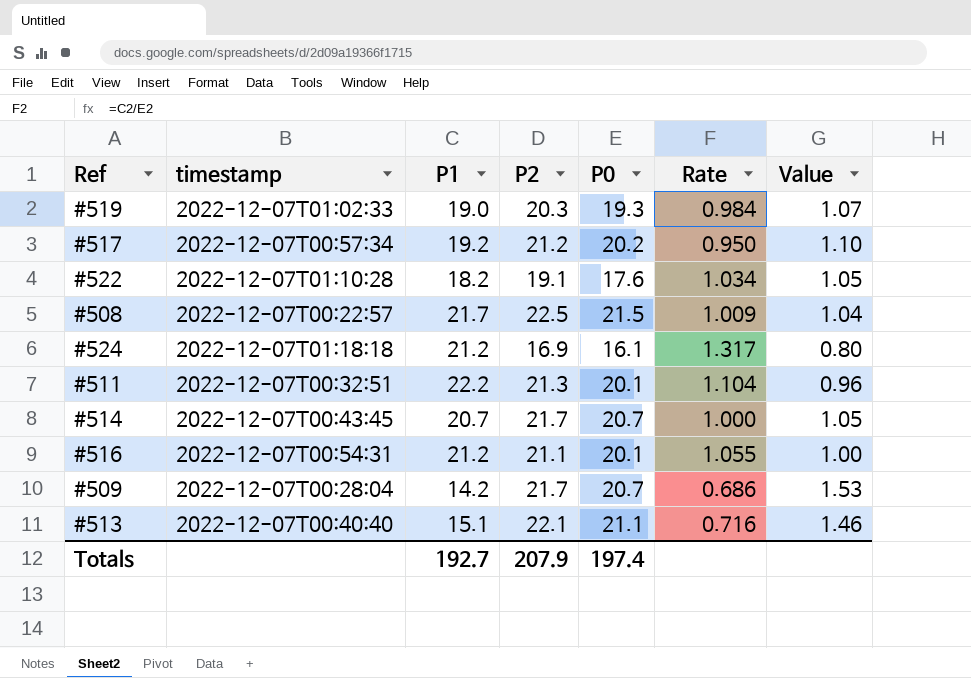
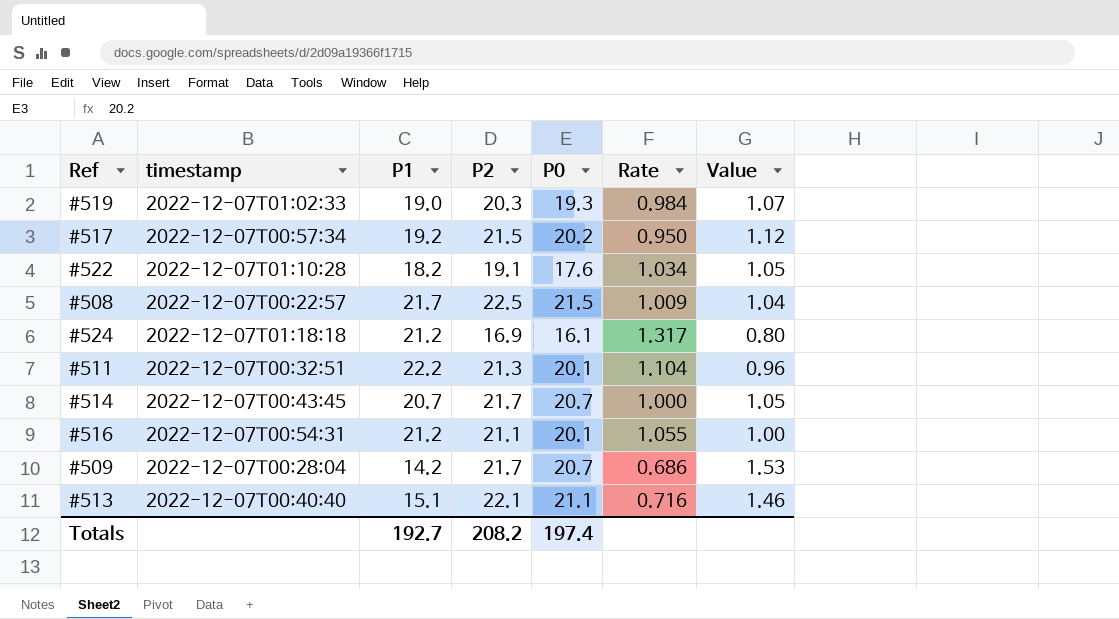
#517 | P2: 21.2 -> 21.5
#517 | Value: 1.10 -> 1.12
Totals | P2: 207.9 -> 208.2

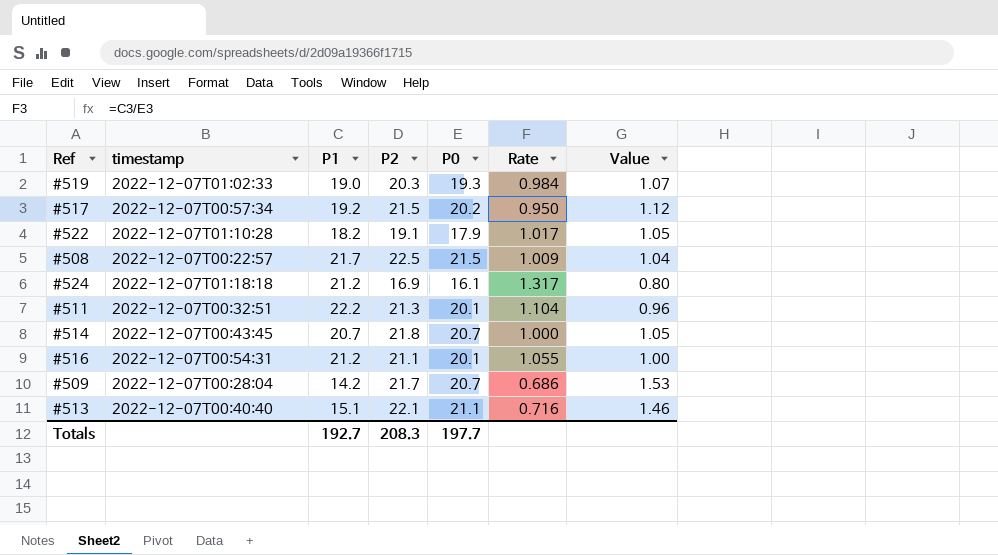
#522 | P0: 17.6 -> 17.9
#522 | Rate: 1.034 -> 1.017
#514 | P2: 21.7 -> 21.8
Totals | P2: 208.2 -> 208.3
Totals | P0: 197.4 -> 197.7

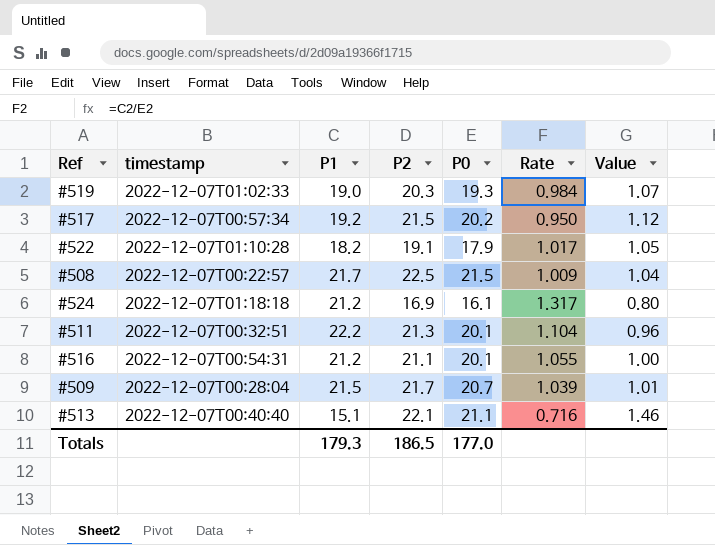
row #514: 2022-12-07T00:43:45 | 20.7 | 21.8 | 20.7 | 1.000 | 1.05 -> none
#509 | P1: 14.2 -> 21.5
#509 | Rate: 0.686 -> 1.039
#509 | Value: 1.53 -> 1.01
Totals | P1: 192.7 -> 179.3
Totals | P2: 208.3 -> 186.5
Totals | P0: 197.7 -> 177.0

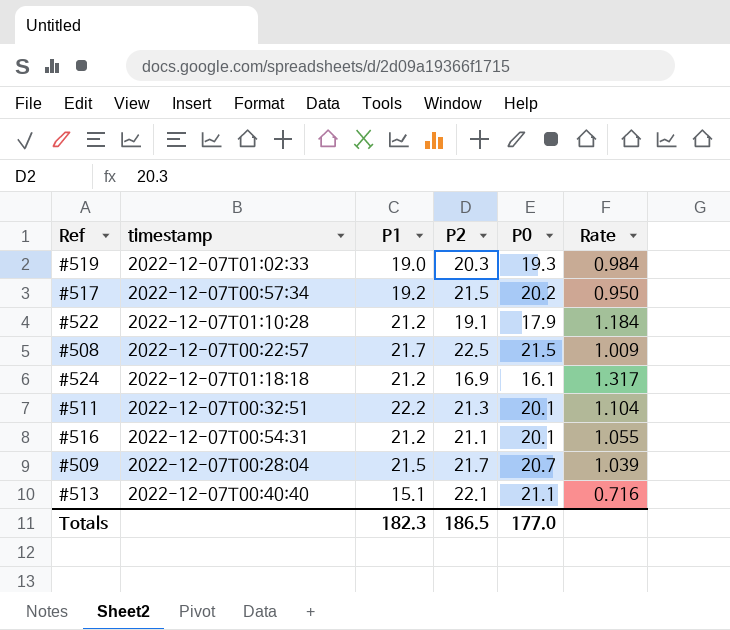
column Value | formula: [P2] / [P1] -> none
#522 | P1: 18.2 -> 21.2
#522 | Rate: 1.017 -> 1.184
Totals | P1: 179.3 -> 182.3

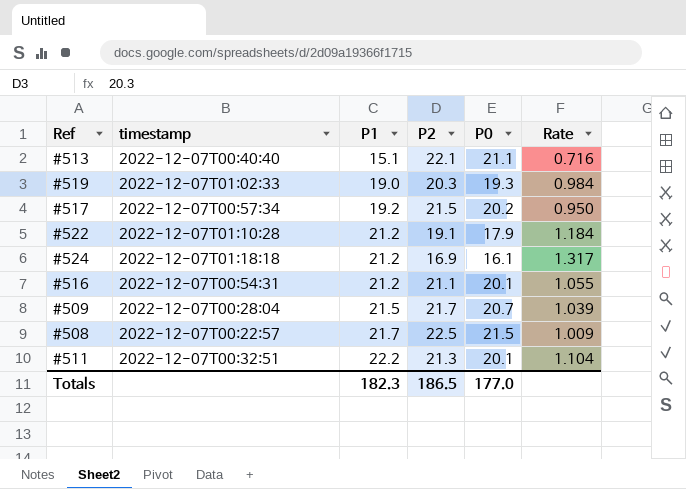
row order: none -> P1 ascending

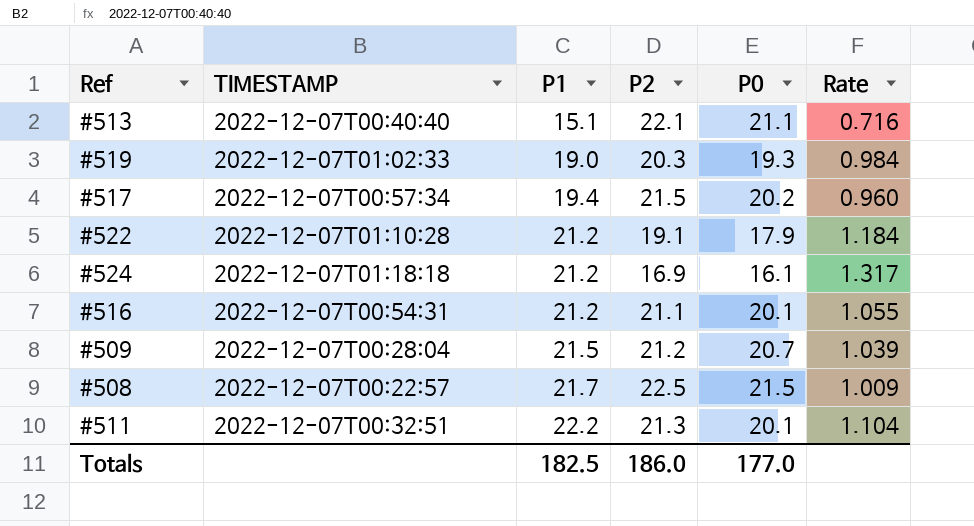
column name: timestamp -> TIMESTAMP
#517 | P1: 19.2 -> 19.4
#517 | Rate: 0.950 -> 0.960
#509 | P2: 21.7 -> 21.2
Totals | P1: 182.3 -> 182.5
Totals | P2: 186.5 -> 186.0

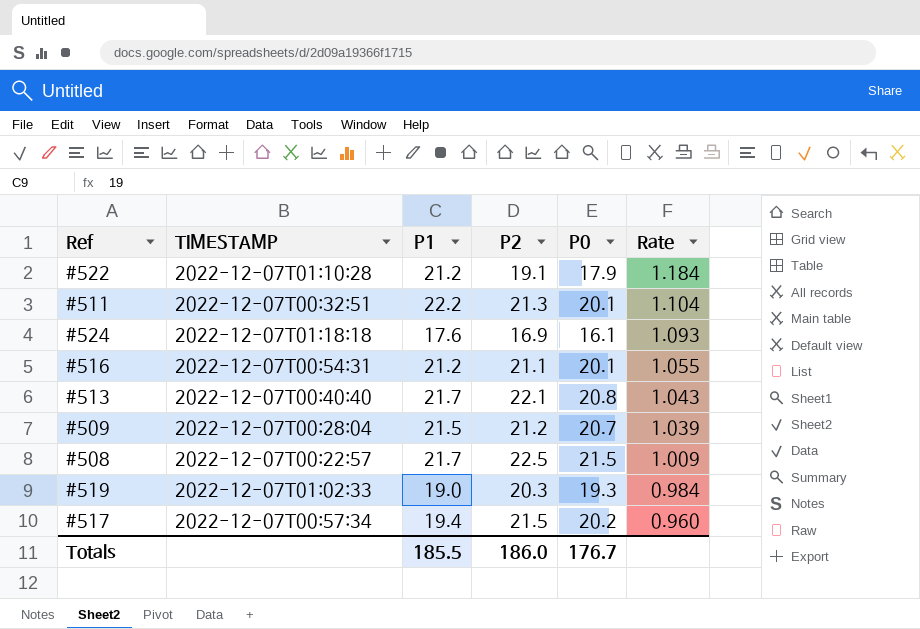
row order: P1 ascending -> Rate descending
#524 | P1: 21.2 -> 17.6
#524 | Rate: 1.317 -> 1.093
#513 | P1: 15.1 -> 21.7
#513 | P0: 21.1 -> 20.8
#513 | Rate: 0.716 -> 1.043
Totals | P1: 182.5 -> 185.5
Totals | P0: 177.0 -> 176.7

